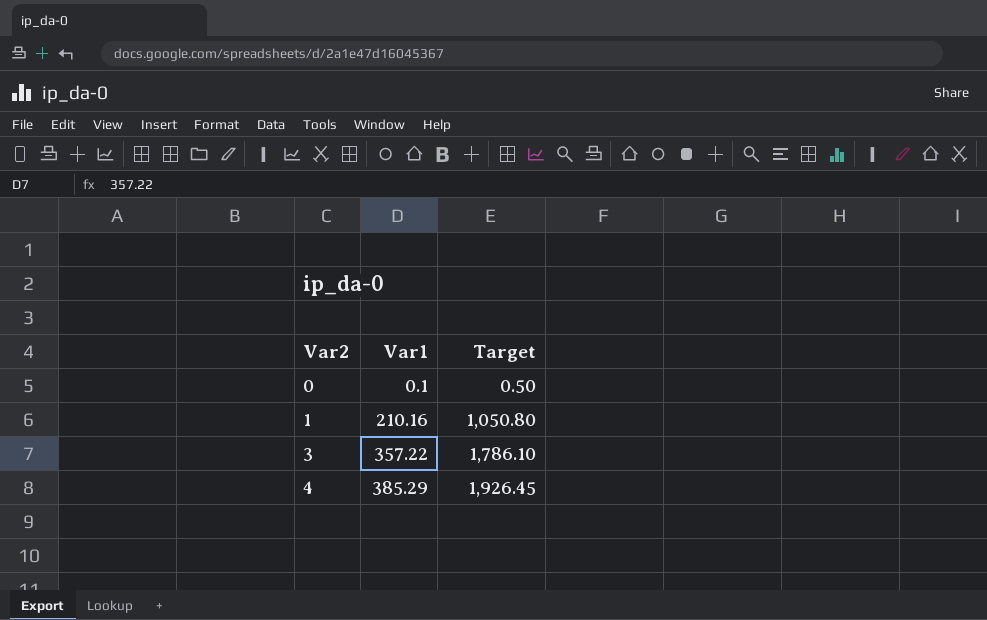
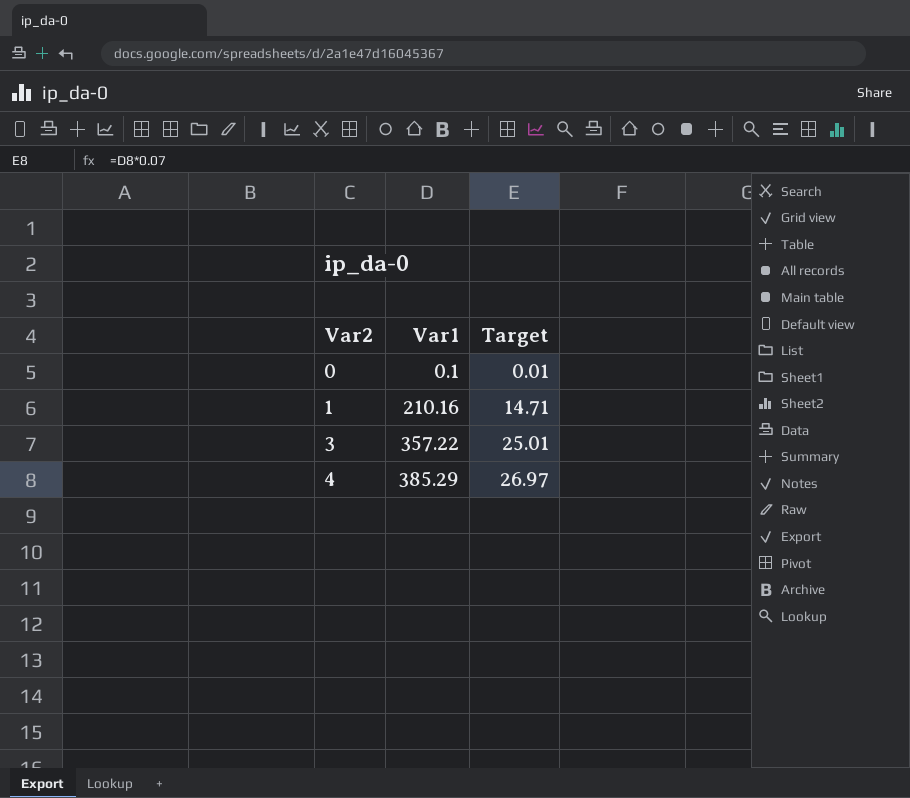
column Target | formula: [Var1] * 5 -> [Var1] * 0.07

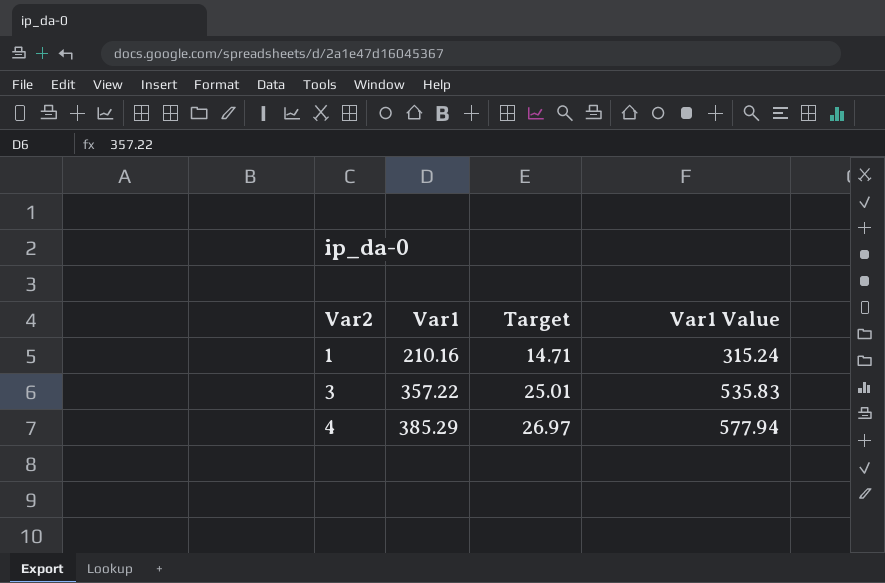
column Var1 Value | formula: none -> [Var1] * 1.5
row 0: 0.1 | 0.01 -> none

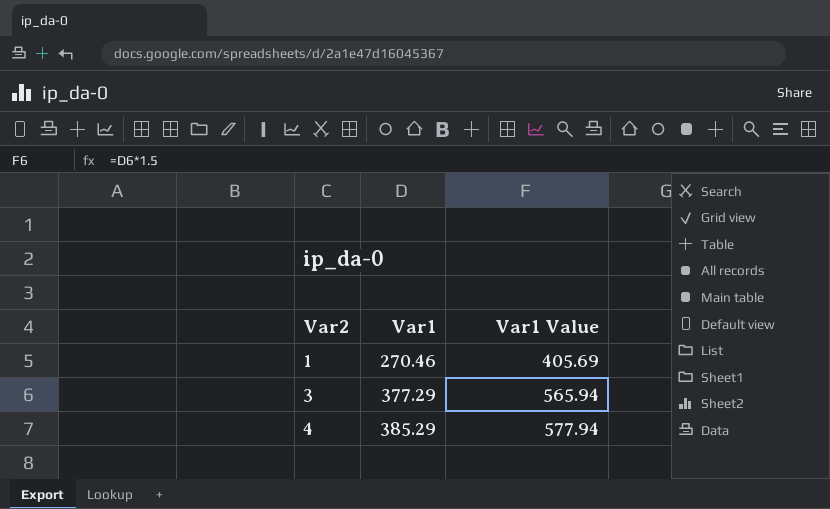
column Target | formula: [Var1] * 0.07 -> none
1 | Var1: 210.16 -> 270.46
1 | Var1 Value: 315.24 -> 405.69
3 | Var1: 357.22 -> 377.29
3 | Var1 Value: 535.83 -> 565.94

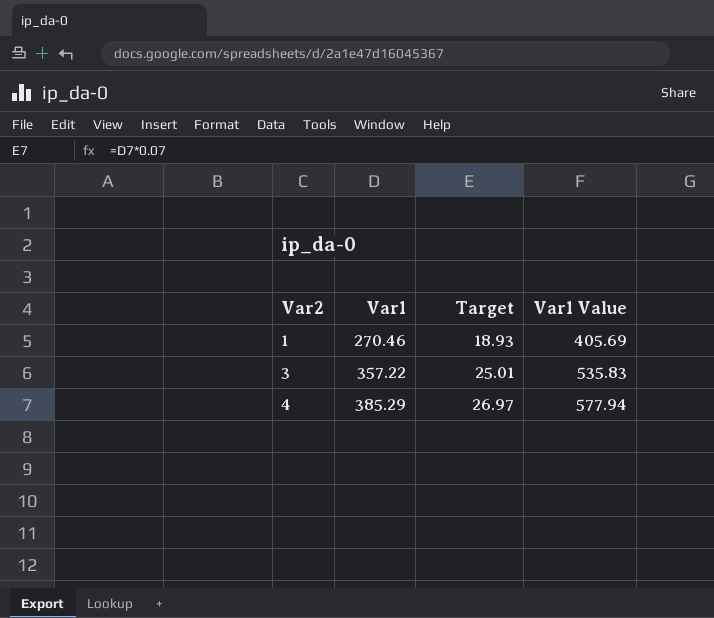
column Target | formula: none -> [Var1] * 0.07
3 | Var1: 377.29 -> 357.22
3 | Var1 Value: 565.94 -> 535.83

